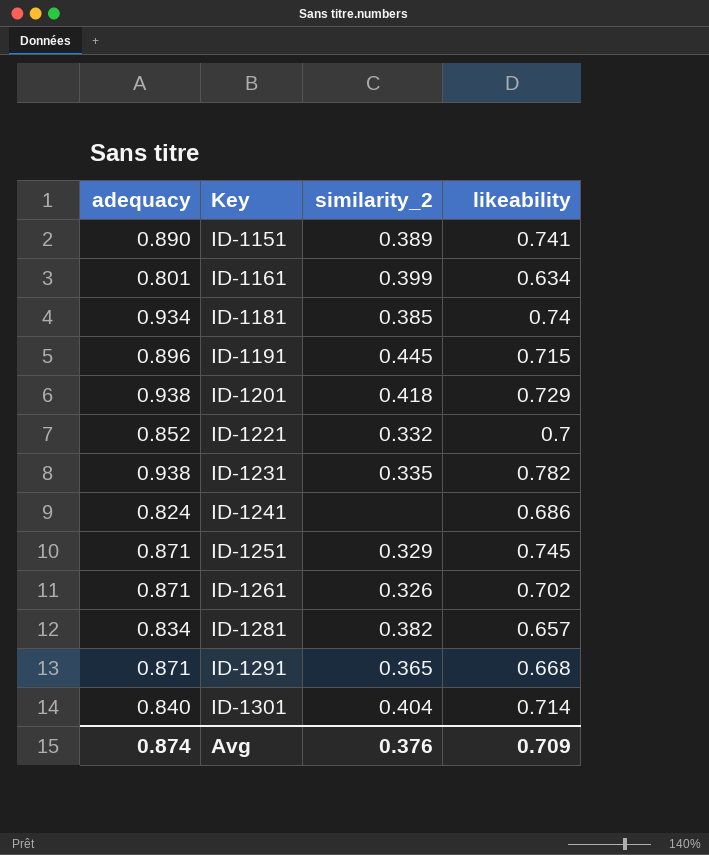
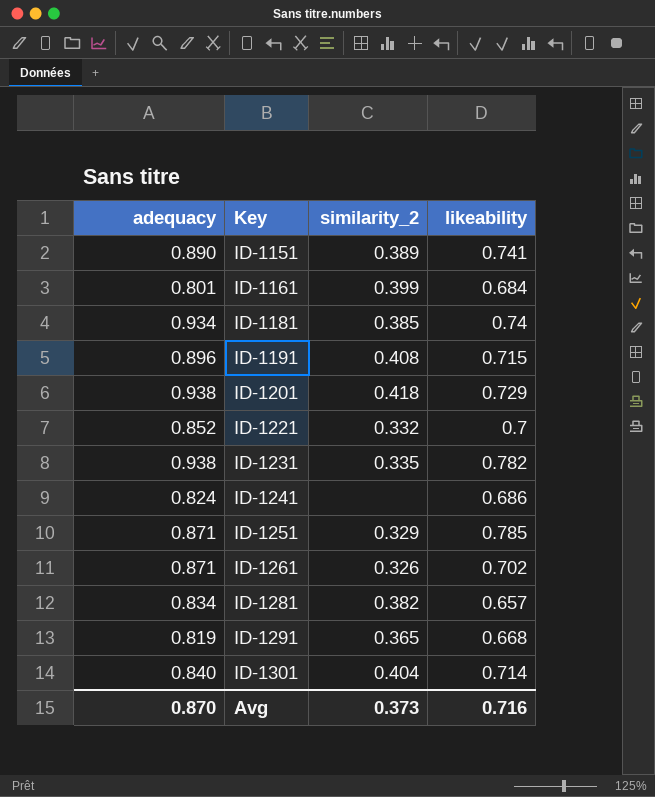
ID-1161 | likeability: 0.634 -> 0.684
ID-1191 | similarity_2: 0.445 -> 0.408
ID-1251 | likeability: 0.745 -> 0.785
ID-1291 | adequacy: 0.871 -> 0.819
Avg | adequacy: 0.874 -> 0.870
Avg | similarity_2: 0.376 -> 0.373
Avg | likeability: 0.709 -> 0.716

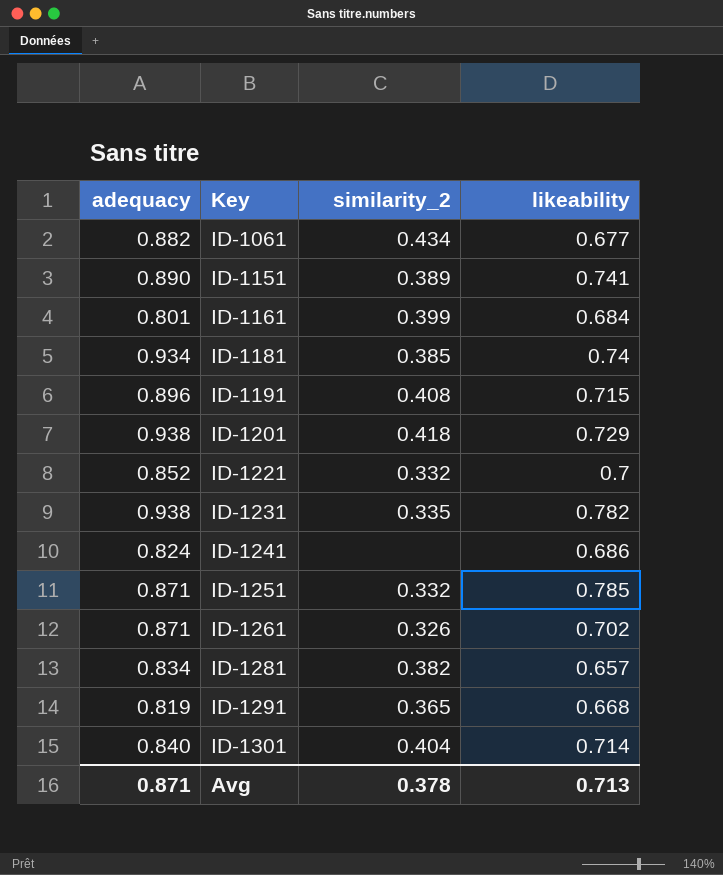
row ID-1061: none -> 0.882 | 0.434 | 0.677
ID-1251 | similarity_2: 0.329 -> 0.332
Avg | adequacy: 0.870 -> 0.871
Avg | similarity_2: 0.373 -> 0.378
Avg | likeability: 0.716 -> 0.713

